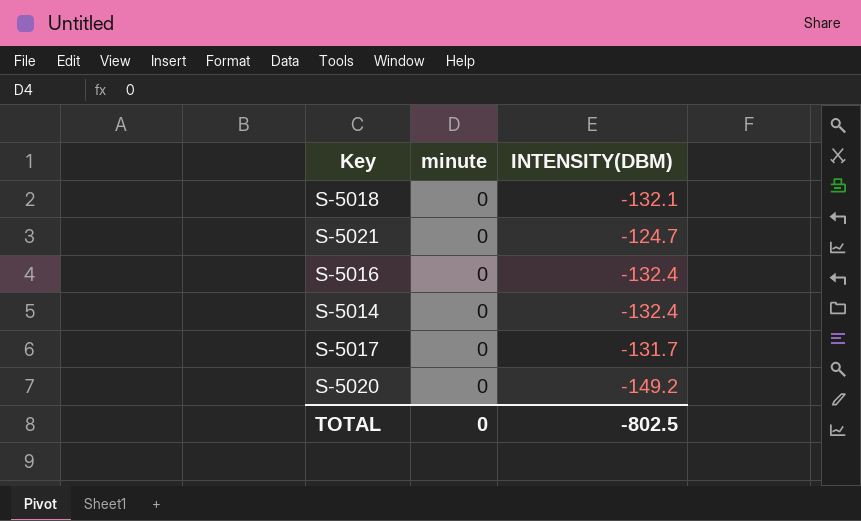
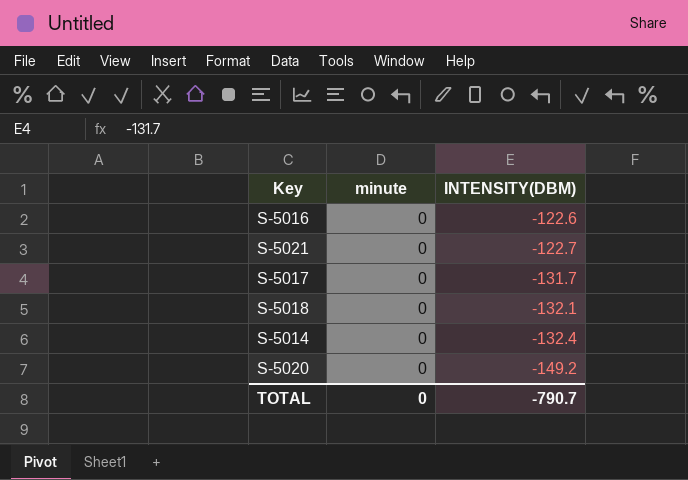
row order: none -> INTENSITY(DBM) descending
S-5016 | INTENSITY(DBM): -132.4 -> -122.6
S-5021 | INTENSITY(DBM): -124.7 -> -122.7
TOTAL | INTENSITY(DBM): -802.5 -> -790.7

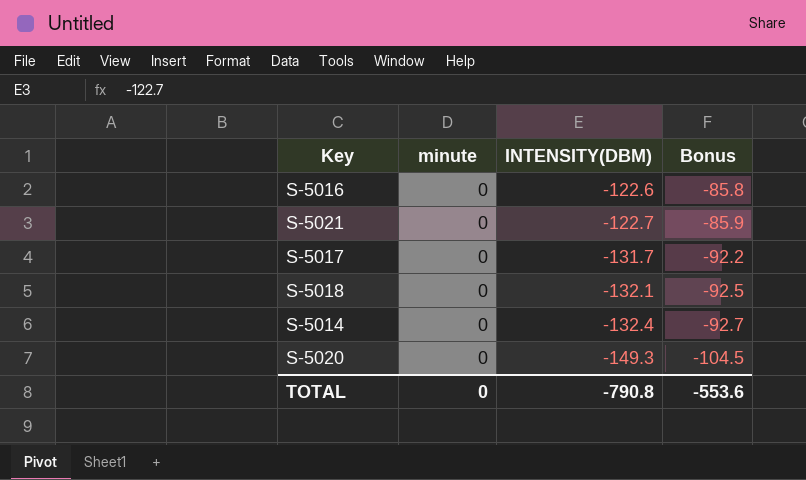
column Bonus | formula: none -> [INTENSITY(DBM)] * 0.7
S-5020 | INTENSITY(DBM): -149.2 -> -149.3
TOTAL | INTENSITY(DBM): -790.7 -> -790.8

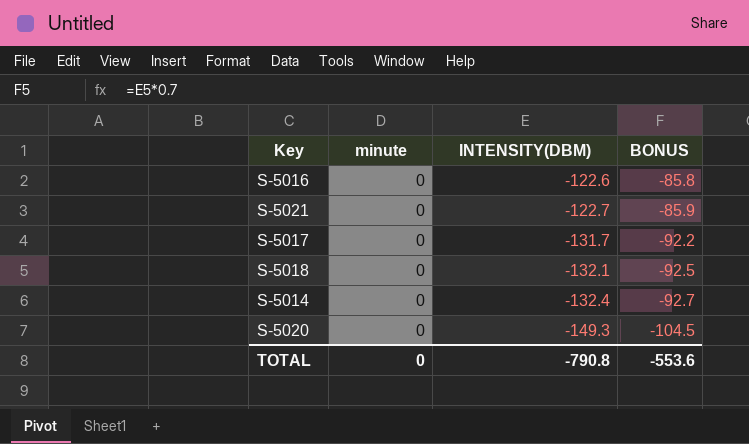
column name: Bonus -> BONUS

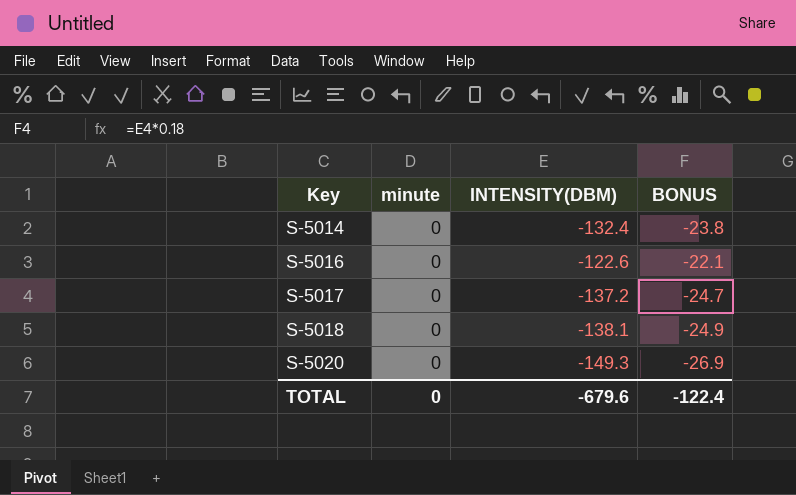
row order: INTENSITY(DBM) descending -> Key ascending
column BONUS | formula: [INTENSITY(DBM)] * 0.7 -> [INTENSITY(DBM)] * 0.18
row S-5021: 0 | -122.7 | -85.9 -> none
S-5017 | INTENSITY(DBM): -131.7 -> -137.2
S-5018 | INTENSITY(DBM): -132.1 -> -138.1
TOTAL | INTENSITY(DBM): -790.8 -> -679.6
TOTAL | BONUS: -553.6 -> -122.4

